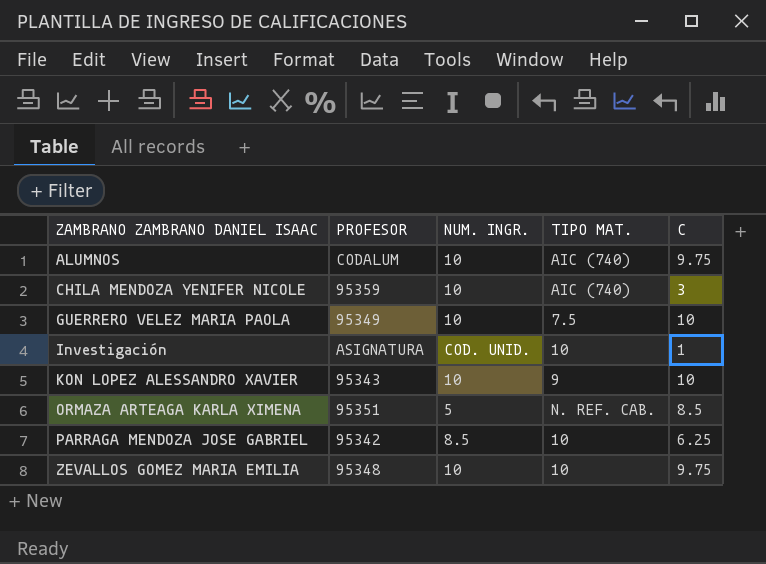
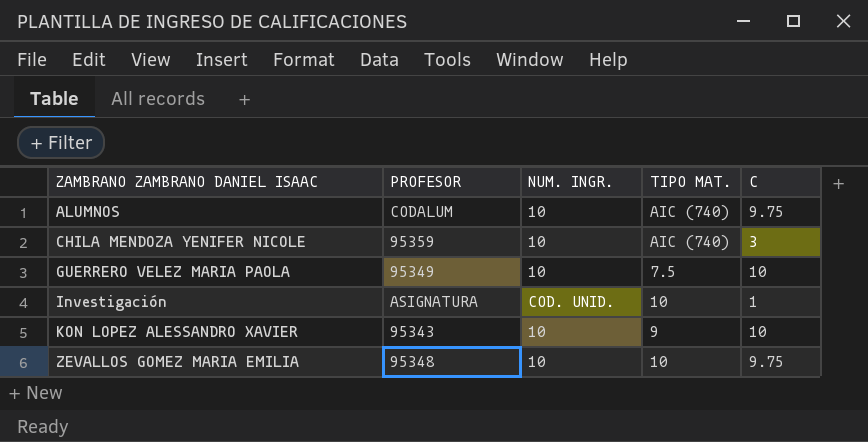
row ORMAZA ARTEAGA KARLA XIMENA: 95351 | 5 | N. REF. CAB. | 8.5 -> none
row PARRAGA MENDOZA JOSE GABRIEL: 95342 | 8.5 | 10 | 6.25 -> none

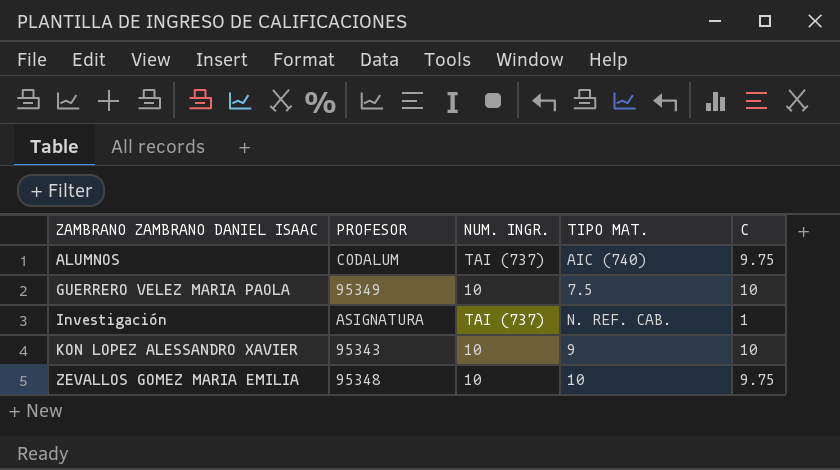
row CHILA MENDOZA YENIFER NICOLE: 95359 | 10 | AIC (740) | 3 -> none
ALUMNOS | NUM. INGR.: 10 -> TAI (737)
Investigación | NUM. INGR.: COD. UNID. -> TAI (737)
Investigación | TIPO MAT.: 10 -> N. REF. CAB.

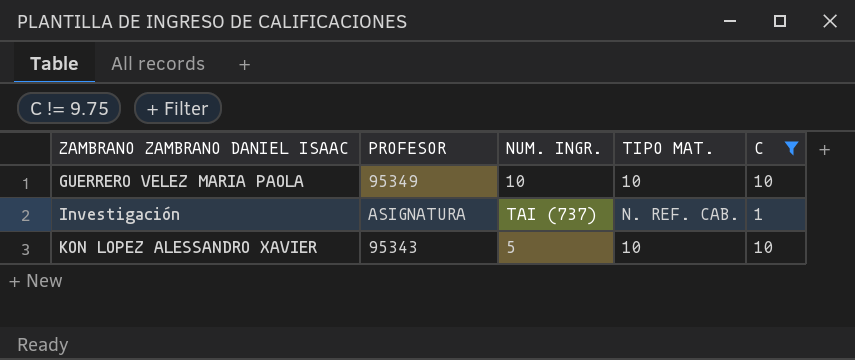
filter: none -> C != 9.75
GUERRERO VELEZ MARIA PAOLA | TIPO MAT.: 7.5 -> 10
KON LOPEZ ALESSANDRO XAVIER | NUM. INGR.: 10 -> 5
KON LOPEZ ALESSANDRO XAVIER | TIPO MAT.: 9 -> 10

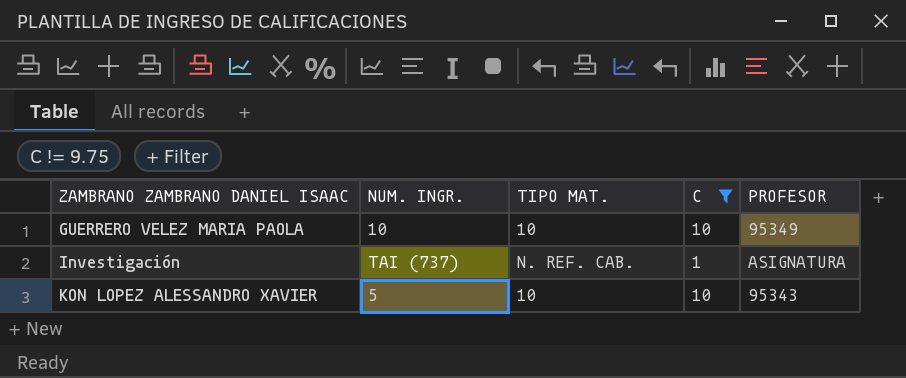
column PROFESOR | position: 2 -> 5

